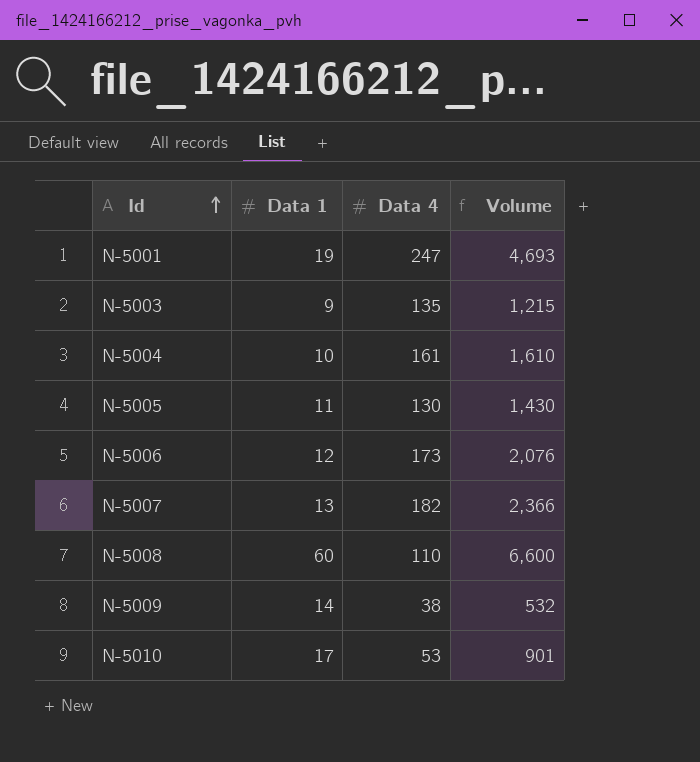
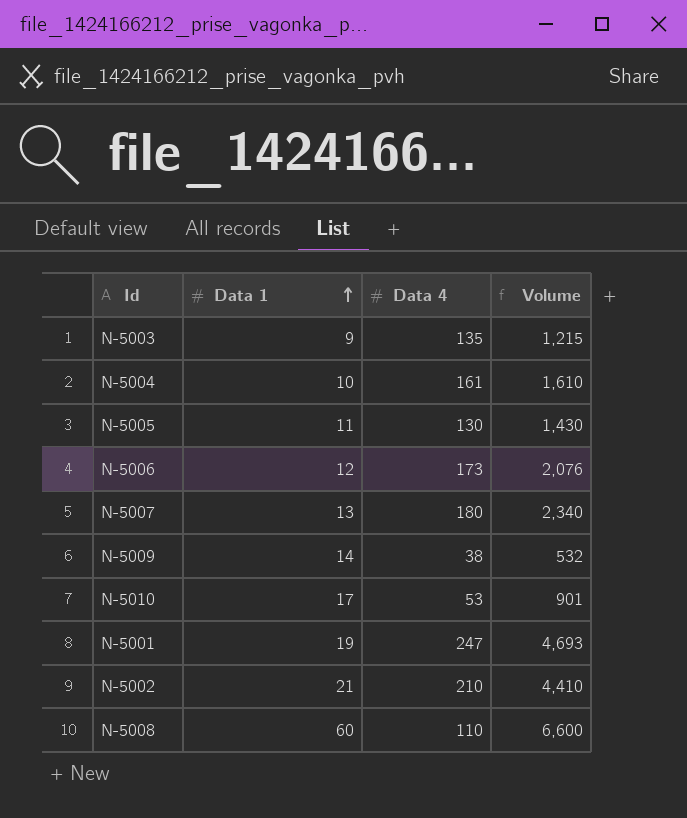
row order: Id ascending -> Data 1 ascending
N-5007 | Data 4: 182 -> 180
N-5007 | Volume: 2,366 -> 2,340
row N-5002: none -> 21 | 210 | 4,410

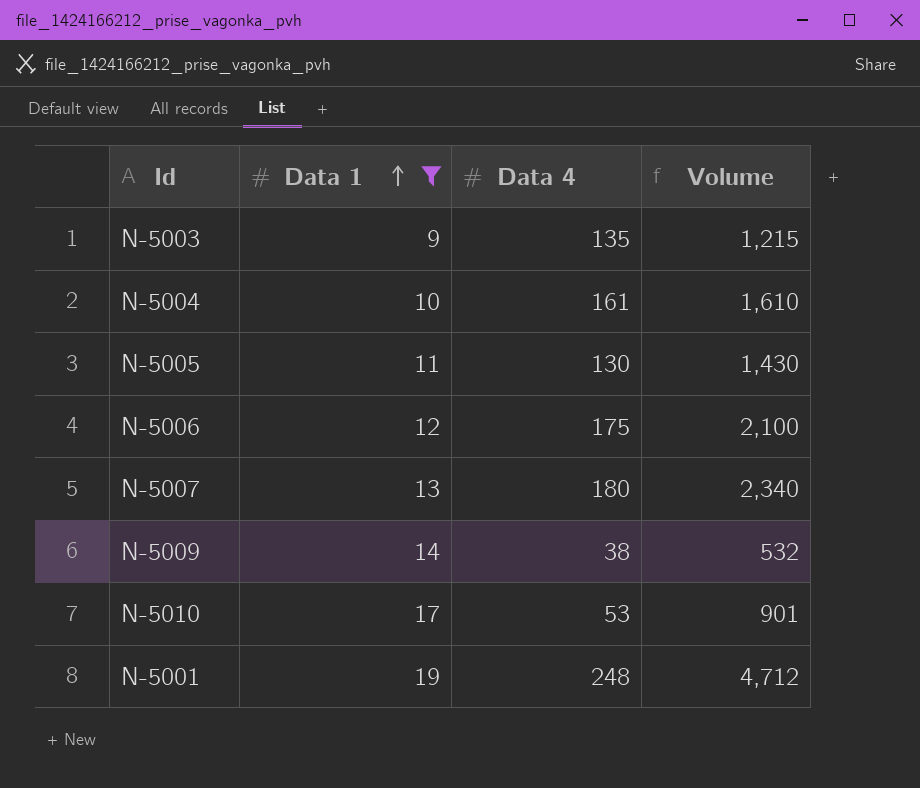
filter: none -> Data 1 <= 19
N-5006 | Data 4: 173 -> 175
N-5006 | Volume: 2,076 -> 2,100
N-5001 | Data 4: 247 -> 248
N-5001 | Volume: 4,693 -> 4,712

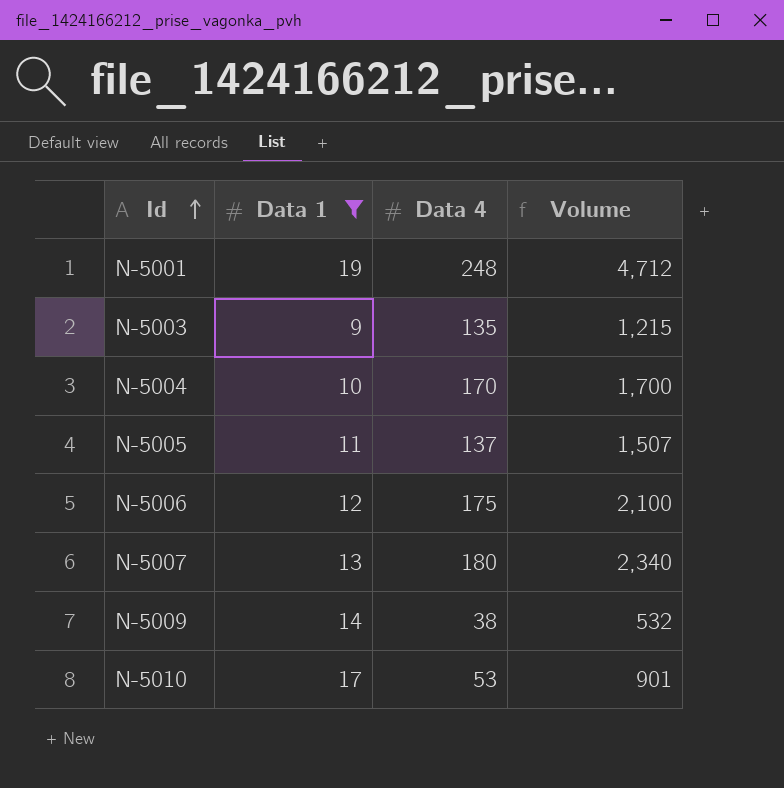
row order: Data 1 ascending -> Id ascending
N-5004 | Data 4: 161 -> 170
N-5004 | Volume: 1,610 -> 1,700
N-5005 | Data 4: 130 -> 137
N-5005 | Volume: 1,430 -> 1,507

